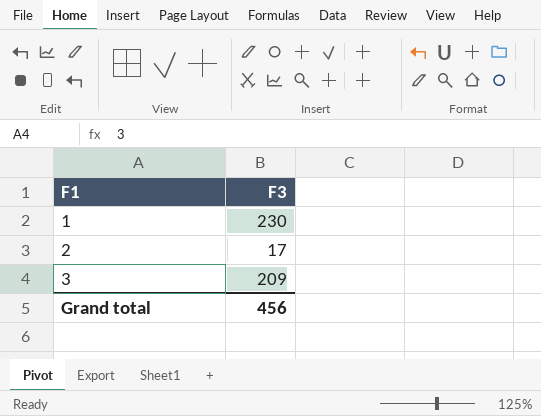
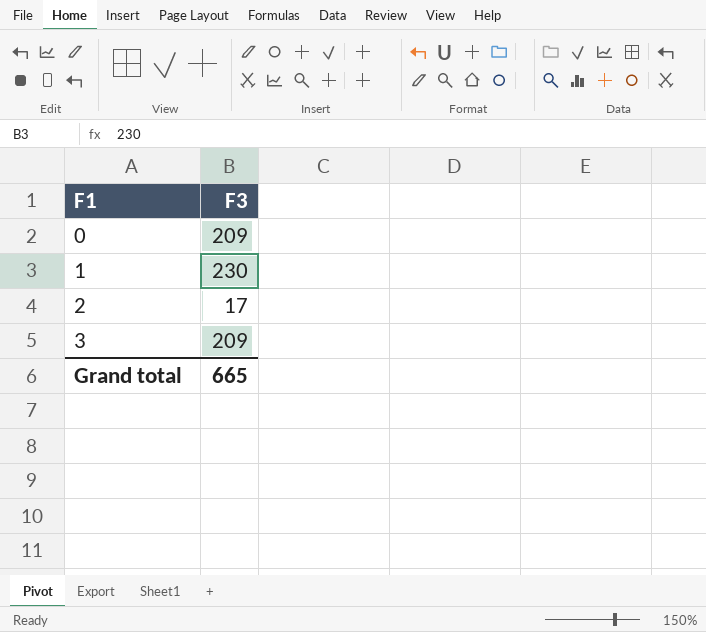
row 0: none -> 209
Grand total | F3: 456 -> 665

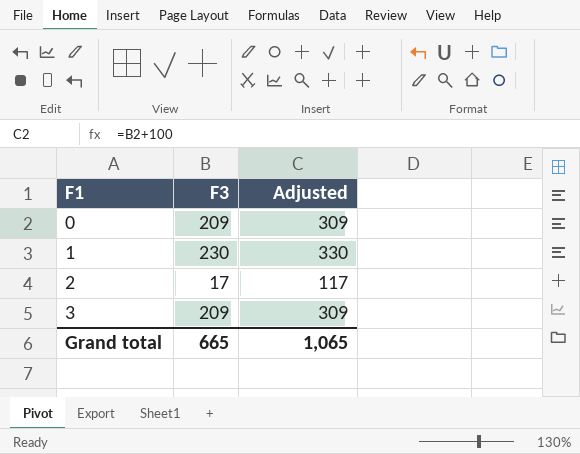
column Adjusted | formula: none -> [F3] + 100

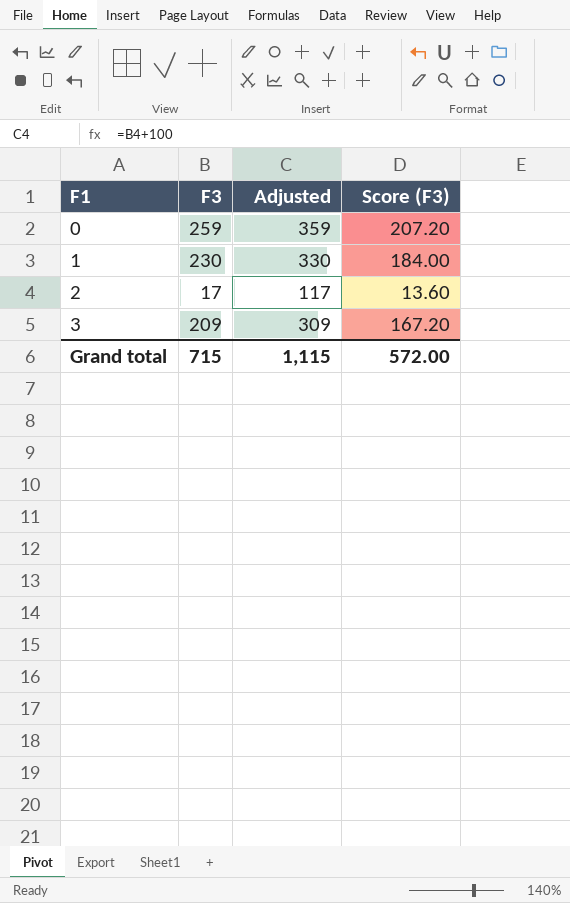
column Score (F3) | formula: none -> [F3] * 0.8
0 | F3: 209 -> 259
0 | Adjusted: 309 -> 359
Grand total | F3: 665 -> 715
Grand total | Adjusted: 1,065 -> 1,115

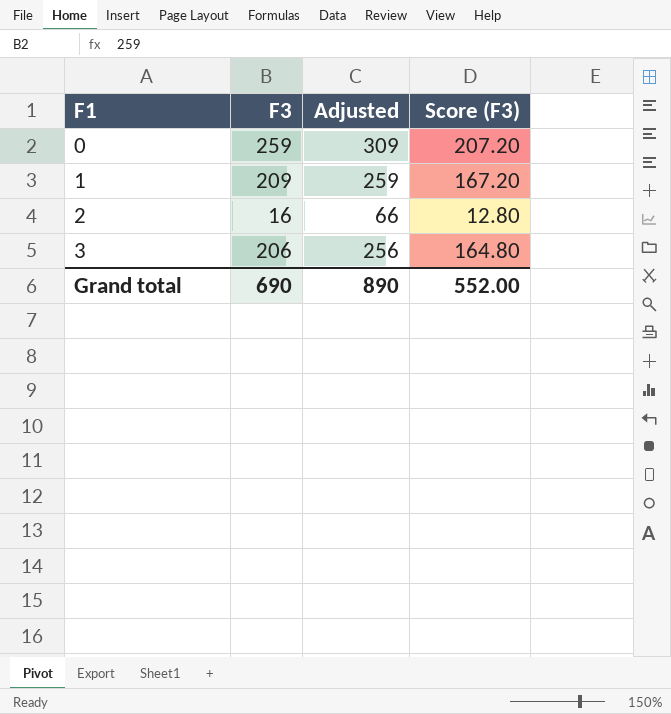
column Adjusted | formula: [F3] + 100 -> [F3] + 50
1 | F3: 230 -> 209
1 | Score (F3): 184.00 -> 167.20
2 | F3: 17 -> 16
2 | Score (F3): 13.60 -> 12.80
3 | F3: 209 -> 206
3 | Score (F3): 167.20 -> 164.80
Grand total | F3: 715 -> 690
Grand total | Adjusted: 1,115 -> 890
Grand total | Score (F3): 572.00 -> 552.00

